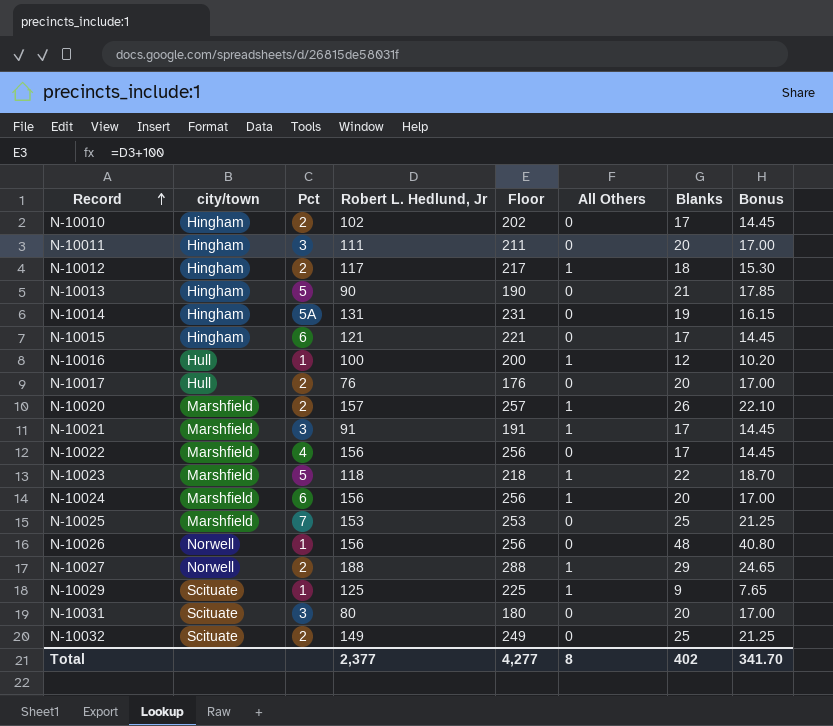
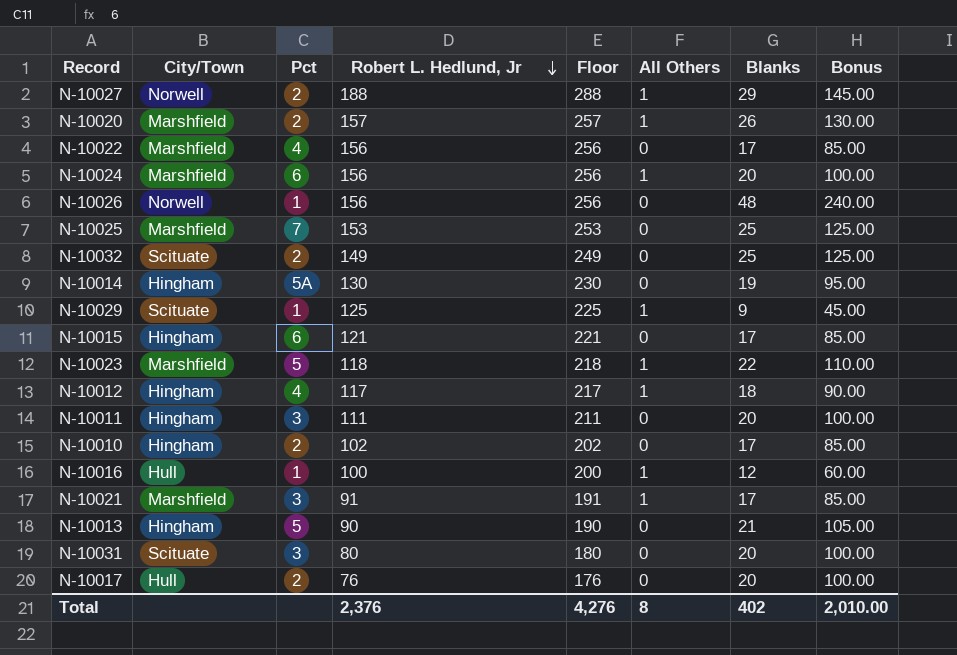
row order: Record ascending -> Robert L. Hedlund, Jr descending
column name: city/town -> City/Town
column Bonus | formula: [Blanks] * 0.85 -> [Blanks] * 5
N-10014 | Robert L. Hedlund, Jr: 131 -> 130
N-10014 | Floor: 231 -> 230
N-10012 | Pct: 2 -> 4
Total | Robert L. Hedlund, Jr: 2,377 -> 2,376
Total | Floor: 4,277 -> 4,276
Total | Bonus: 341.70 -> 2,010.00

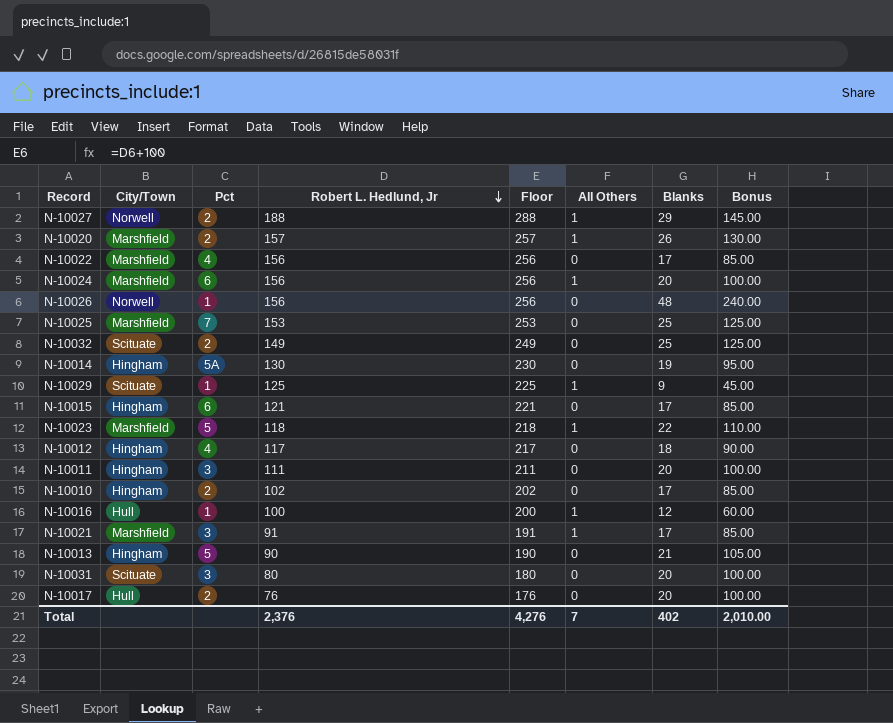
N-10012 | All Others: 1 -> 0
Total | All Others: 8 -> 7

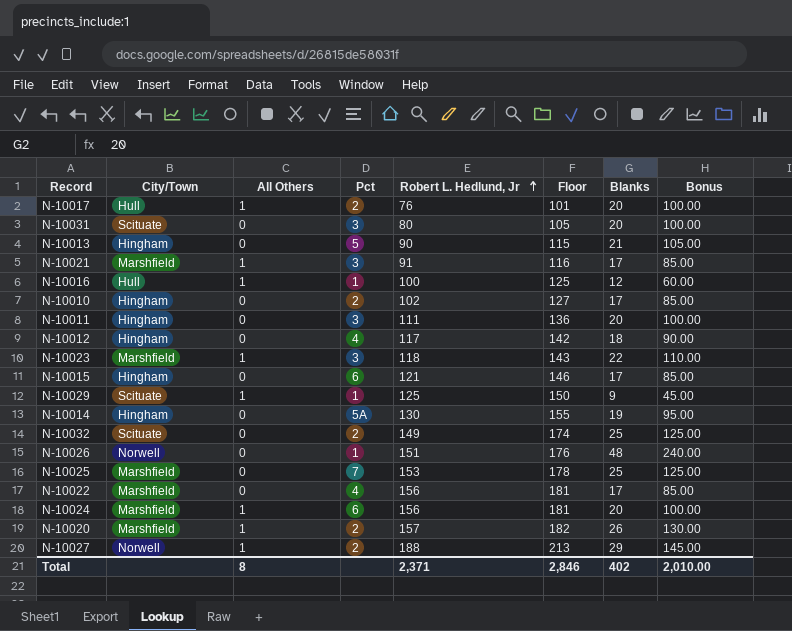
row order: Robert L. Hedlund, Jr descending -> Robert L. Hedlund, Jr ascending
column All Others | position: 6 -> 3
column Floor | formula: [Robert L. Hedlund, Jr] + 100 -> [Robert L. Hedlund, Jr] + 25
N-10017 | All Others: 0 -> 1
N-10023 | Pct: 5 -> 3
N-10026 | Robert L. Hedlund, Jr: 156 -> 151
Total | All Others: 7 -> 8
Total | Robert L. Hedlund, Jr: 2,376 -> 2,371
Total | Floor: 4,276 -> 2,846

